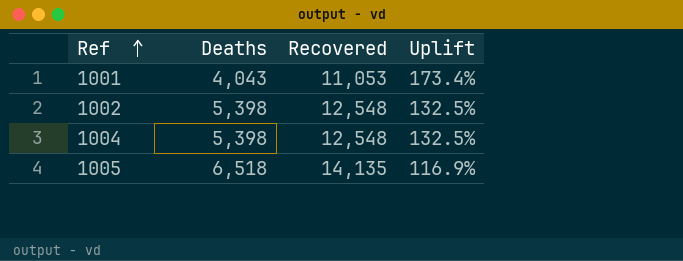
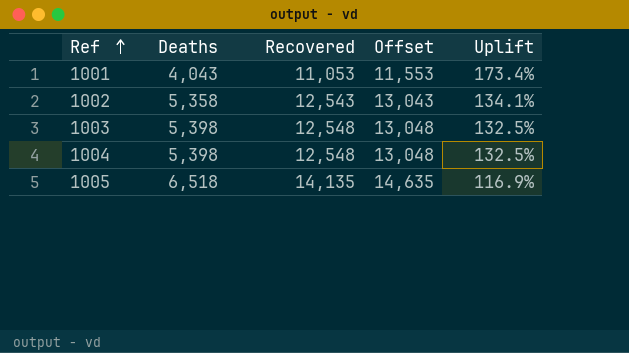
column Offset | formula: none -> [Recovered] + 500
1002 | Deaths: 5,398 -> 5,358
1002 | Recovered: 12,548 -> 12,543
1002 | Uplift: 132.5% -> 134.1%
row 1003: none -> 5,398 | 12,548 | 13,048 | 132.5%

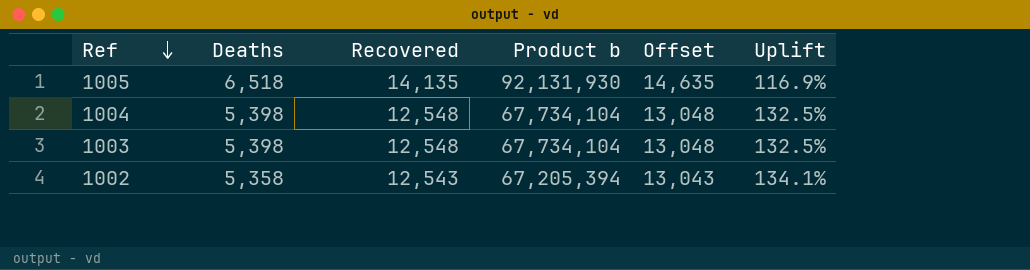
row order: Ref ascending -> Ref descending
column Product b | formula: none -> [Deaths] * [Recovered]
row 1001: 4,043 | 11,053 | 11,553 | 173.4% -> none

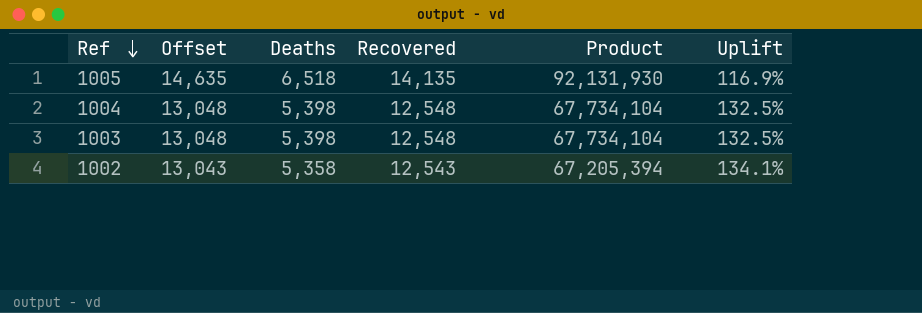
column Offset | position: 5 -> 2
column name: Product b -> Product

